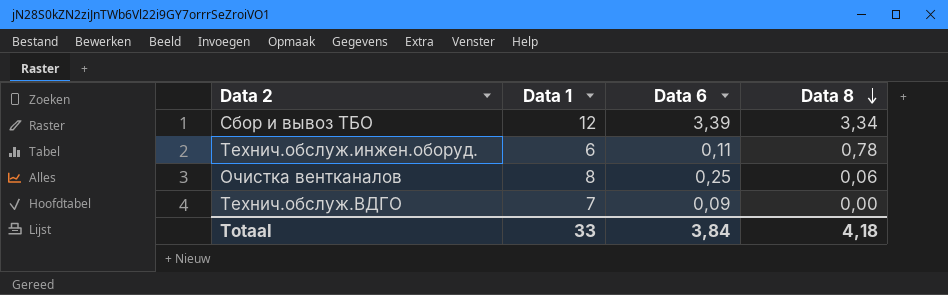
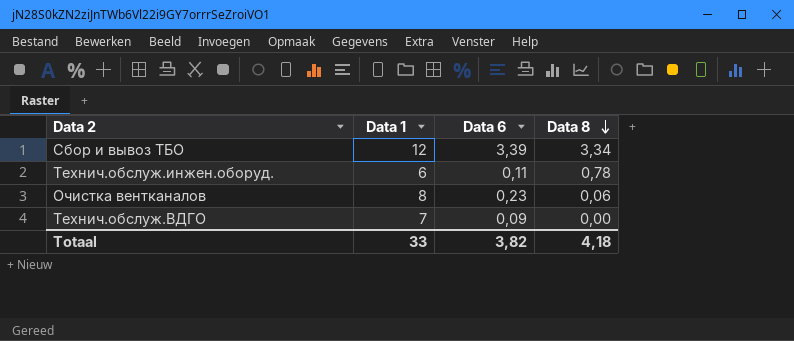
Очистка вентканалов | Data 6: 0,25 -> 0,23
Totaal | Data 6: 3,84 -> 3,82

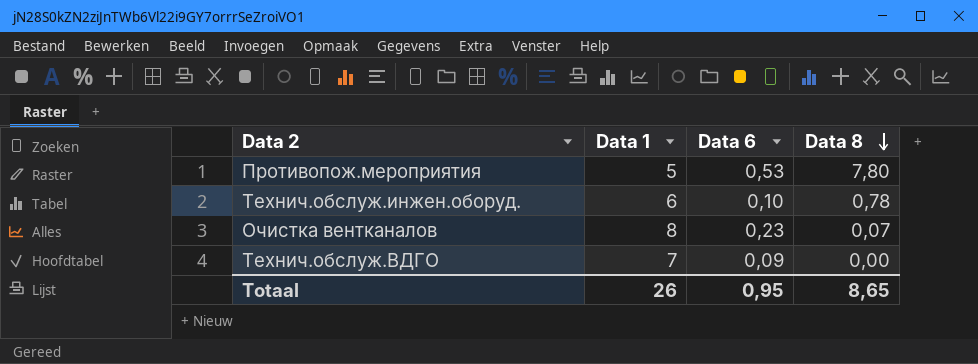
row Сбор и вывоз ТБО: 12 | 3,39 | 3,34 -> none
row Противопож.мероприятия: none -> 5 | 0,53 | 7,80
Технич.обслуж.инжен.оборуд. | Data 6: 0,11 -> 0,10
Очистка вентканалов | Data 8: 0,06 -> 0,07
Totaal | Data 1: 33 -> 26
Totaal | Data 6: 3,82 -> 0,95
Totaal | Data 8: 4,18 -> 8,65

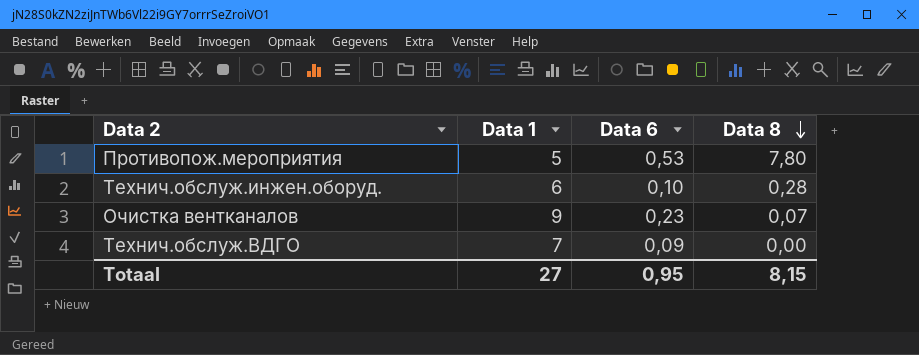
Технич.обслуж.инжен.оборуд. | Data 8: 0,78 -> 0,28
Очистка вентканалов | Data 1: 8 -> 9
Totaal | Data 1: 26 -> 27
Totaal | Data 8: 8,65 -> 8,15

